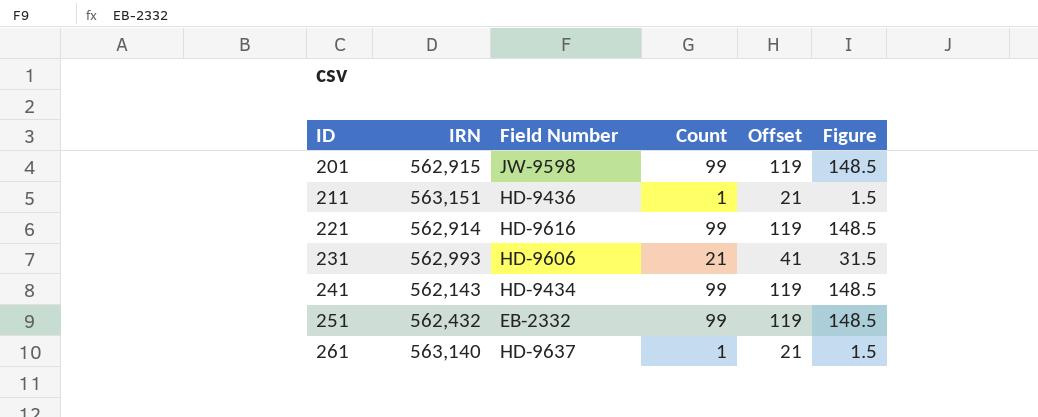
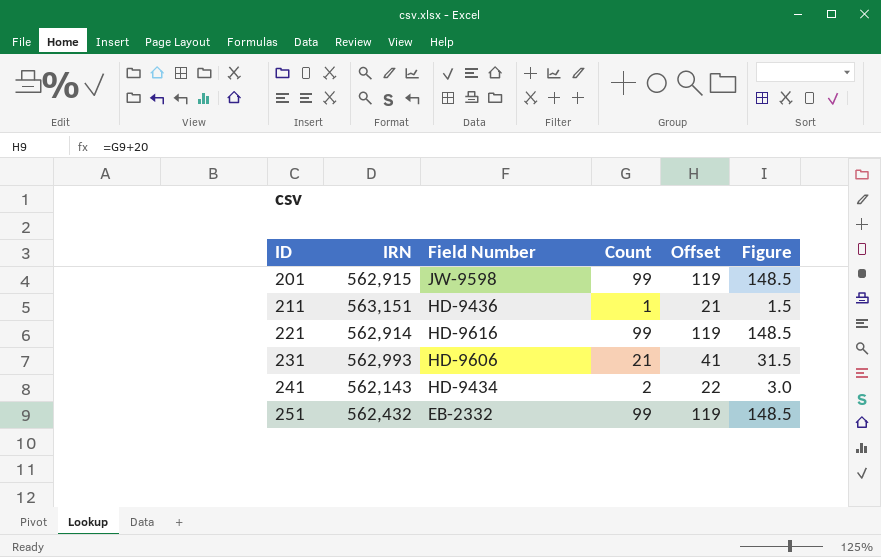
row 261: 563,140 | HD-9637 | 1 | 21 | 1.5 -> none
241 | Count: 99 -> 2
241 | Offset: 119 -> 22
241 | Figure: 148.5 -> 3.0

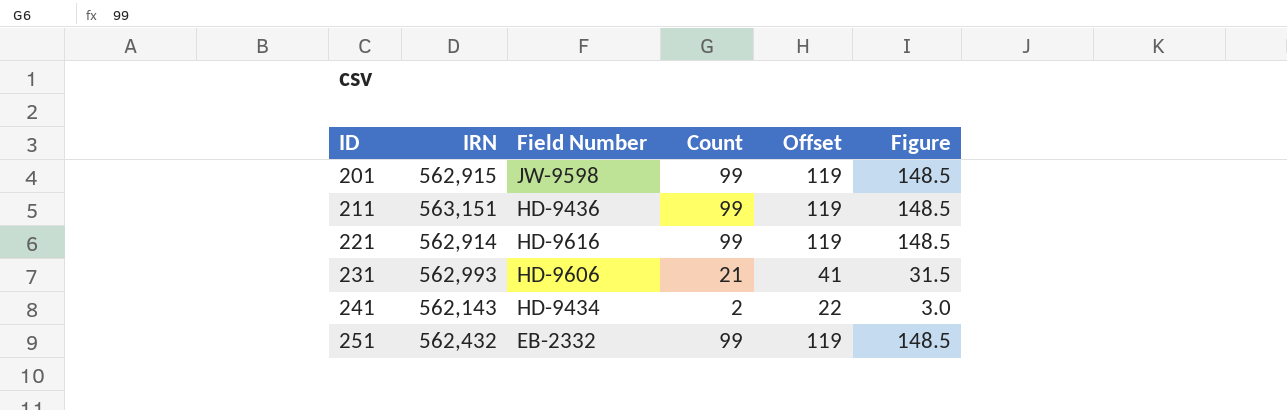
211 | Count: 1 -> 99
211 | Offset: 21 -> 119
211 | Figure: 1.5 -> 148.5

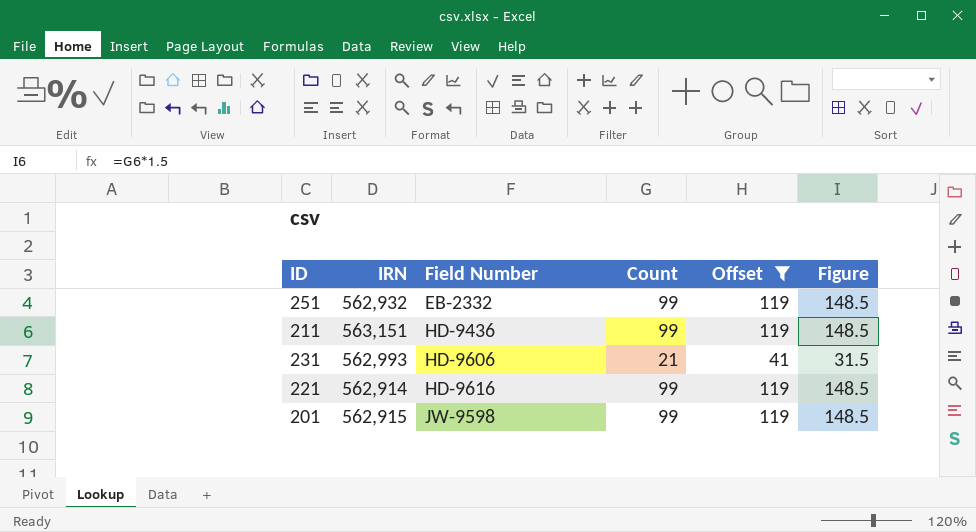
filter: none -> Offset != 22
row order: ID ascending -> Field Number ascending
251 | IRN: 562,432 -> 562,932

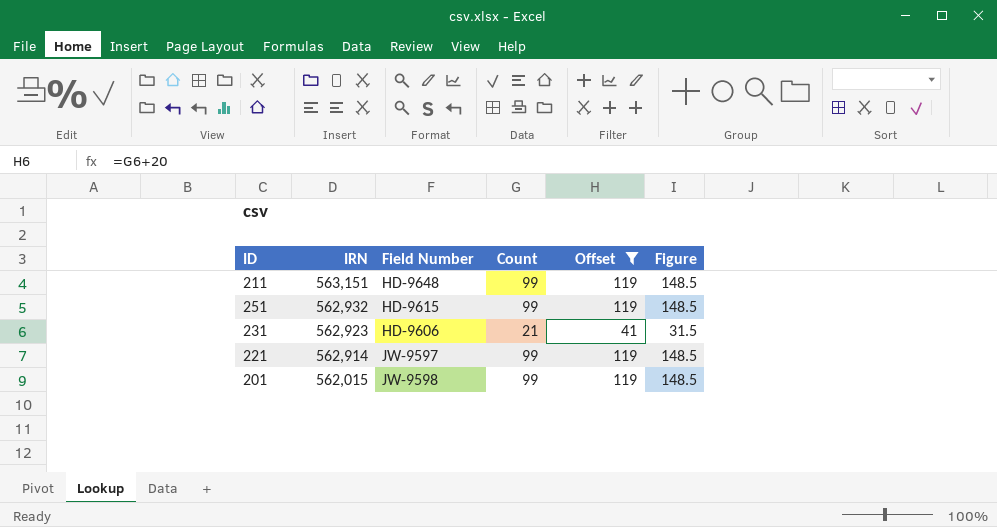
row order: Field Number ascending -> IRN descending
211 | Field Number: HD-9436 -> HD-9648
251 | Field Number: EB-2332 -> HD-9615
231 | IRN: 562,993 -> 562,923
221 | Field Number: HD-9616 -> JW-9597
201 | IRN: 562,915 -> 562,015

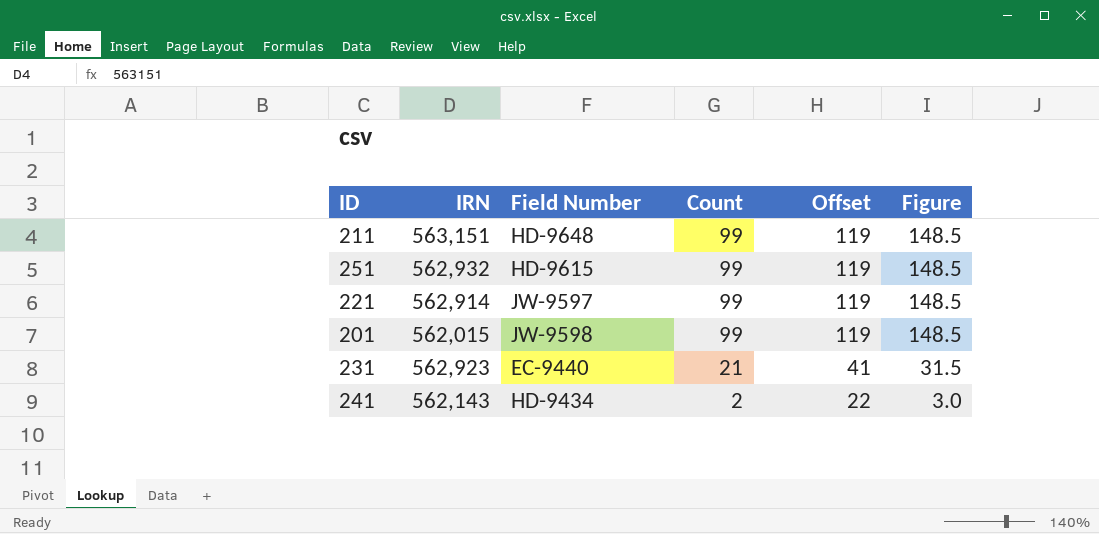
filter: Offset != 22 -> none
row order: IRN descending -> Count descending
231 | Field Number: HD-9606 -> EC-9440

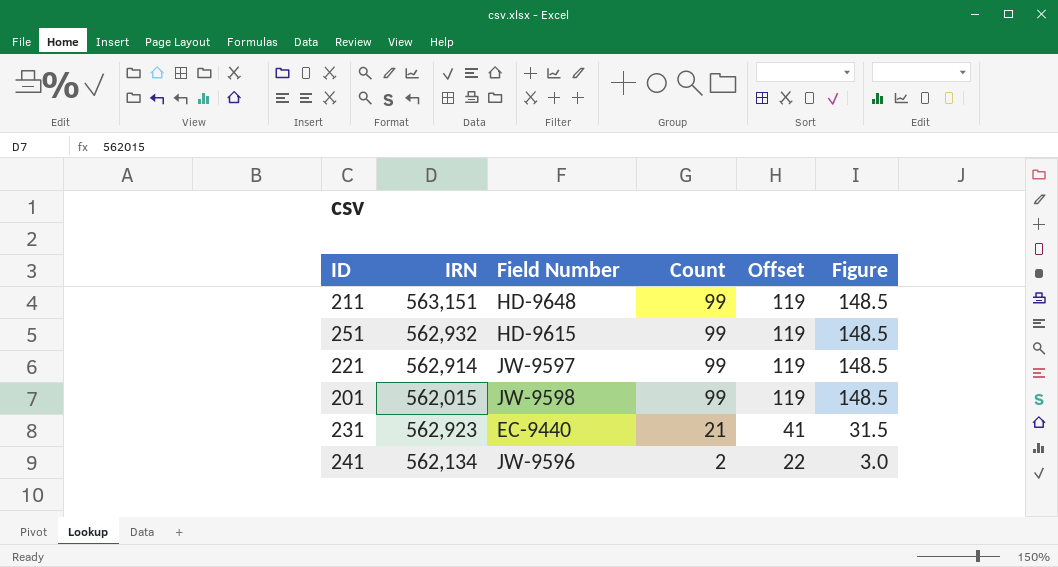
241 | IRN: 562,143 -> 562,134
241 | Field Number: HD-9434 -> JW-9596

